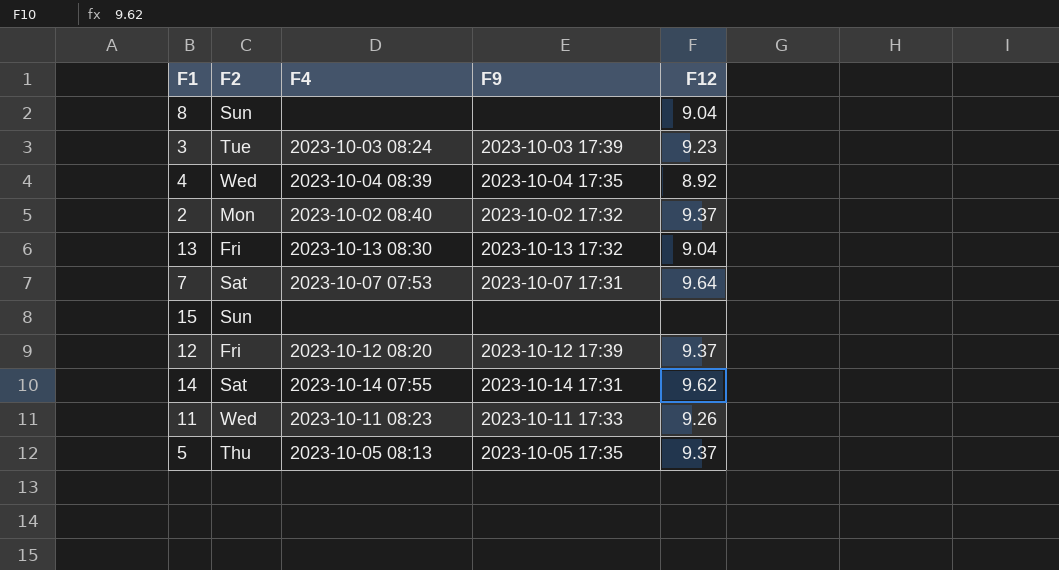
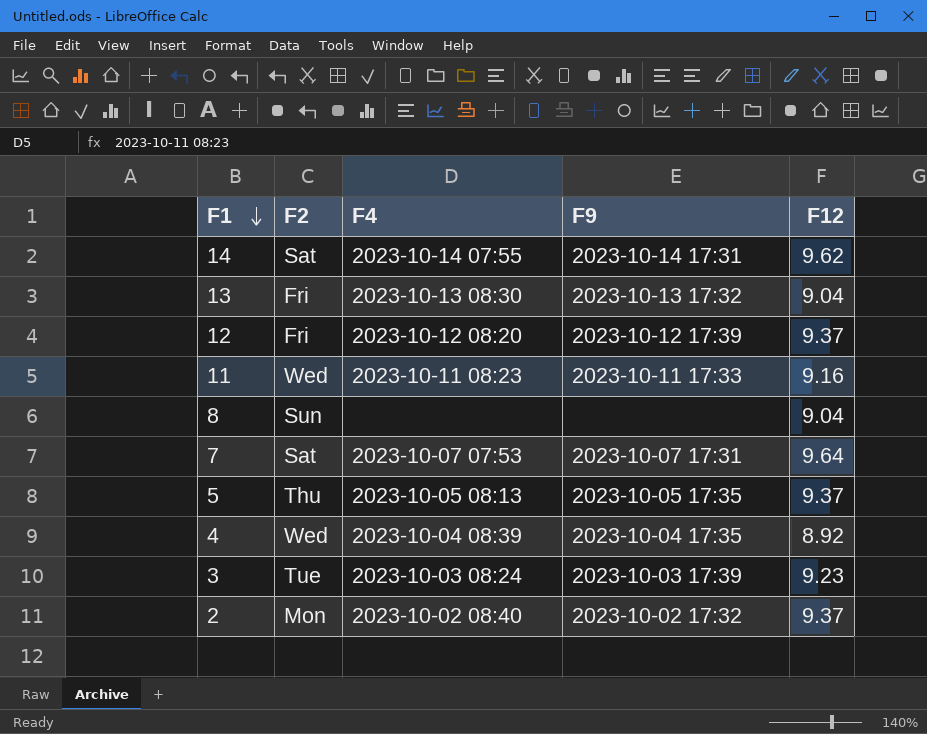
row order: none -> F1 descending
row 15: Sun | none | none | none -> none
11 | F12: 9.26 -> 9.16

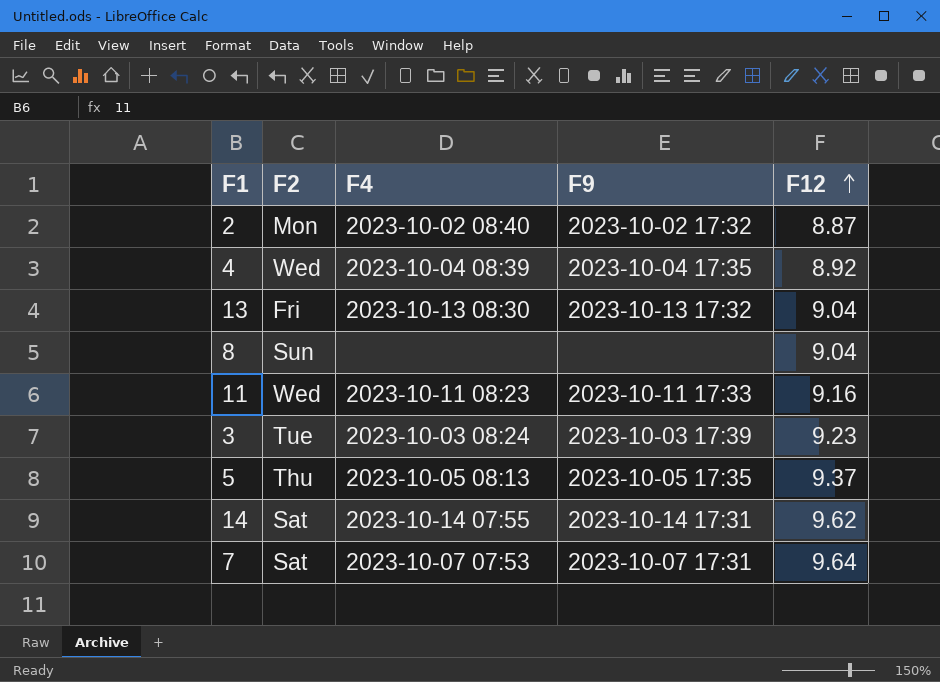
row order: F1 descending -> F12 ascending
row 12: Fri | 2023-10-12 08:20 | 2023-10-12 17:39 | 9.37 -> none
2 | F12: 9.37 -> 8.87

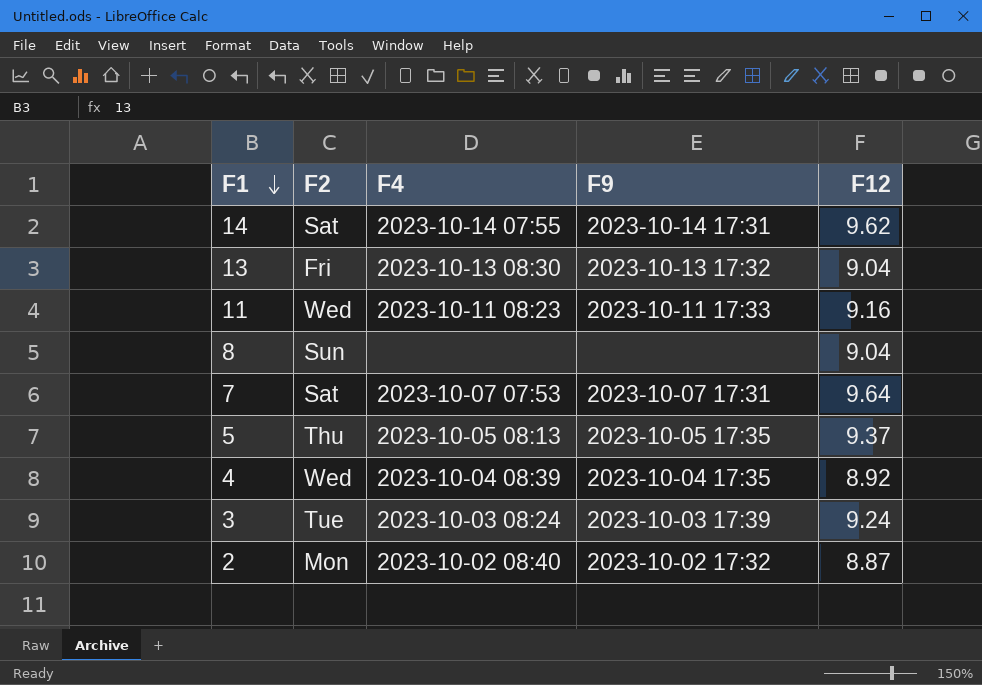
row order: F12 ascending -> F1 descending
3 | F12: 9.23 -> 9.24

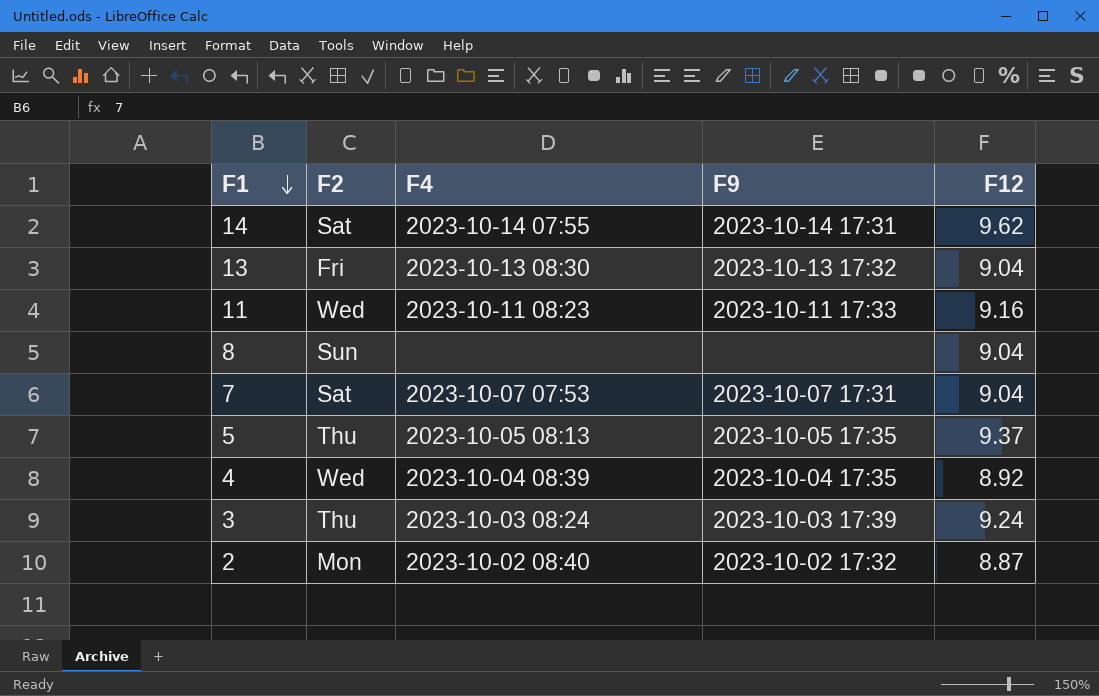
7 | F12: 9.64 -> 9.04
3 | F2: Tue -> Thu

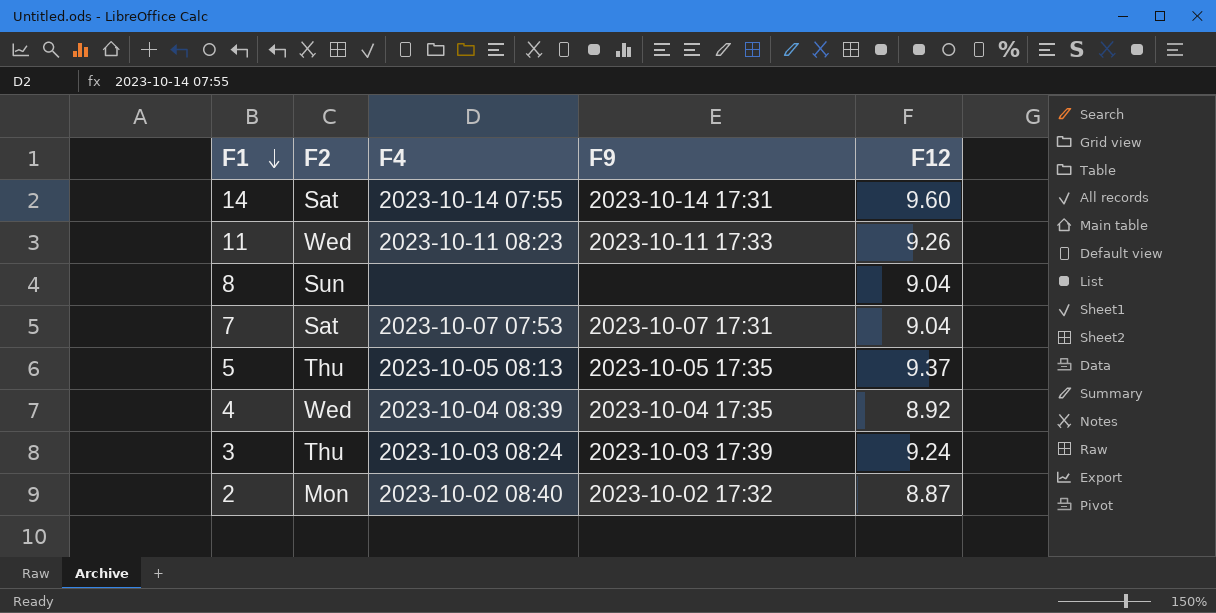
row 13: Fri | 2023-10-13 08:30 | 2023-10-13 17:32 | 9.04 -> none
14 | F12: 9.62 -> 9.60
11 | F12: 9.16 -> 9.26

